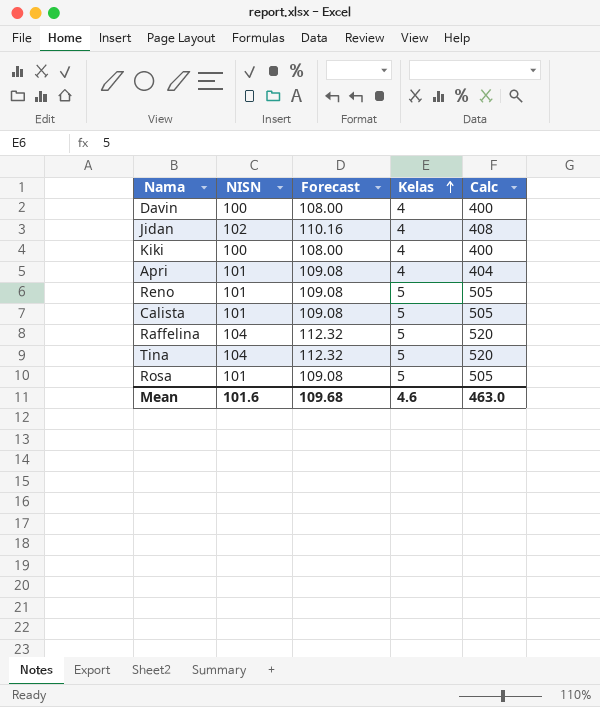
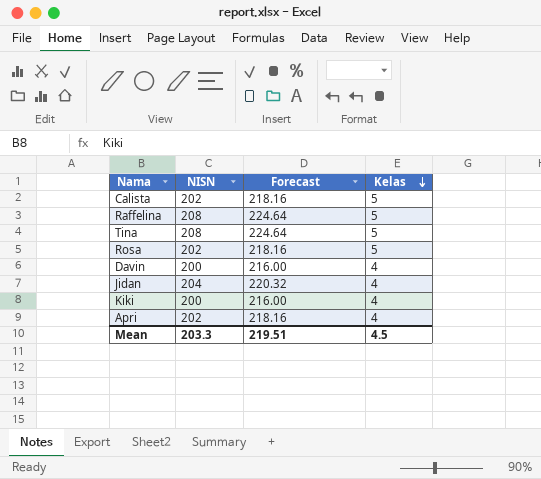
row order: Kelas ascending -> Kelas descending
column Calc | formula: [NISN] * [Kelas] -> none
row Reno: 101 | 109.08 | 5 | 505 -> none
Calista | NISN: 101 -> 202
Calista | Forecast: 109.08 -> 218.16
Raffelina | NISN: 104 -> 208
Raffelina | Forecast: 112.32 -> 224.64
Tina | NISN: 104 -> 208
Tina | Forecast: 112.32 -> 224.64
Rosa | NISN: 101 -> 202
Rosa | Forecast: 109.08 -> 218.16
Davin | NISN: 100 -> 200
Davin | Forecast: 108.00 -> 216.00
Jidan | NISN: 102 -> 204
Jidan | Forecast: 110.16 -> 220.32
Kiki | NISN: 100 -> 200
Kiki | Forecast: 108.00 -> 216.00
Apri | NISN: 101 -> 202
Apri | Forecast: 109.08 -> 218.16
Mean | NISN: 101.6 -> 203.3
Mean | Forecast: 109.68 -> 219.51
Mean | Kelas: 4.6 -> 4.5

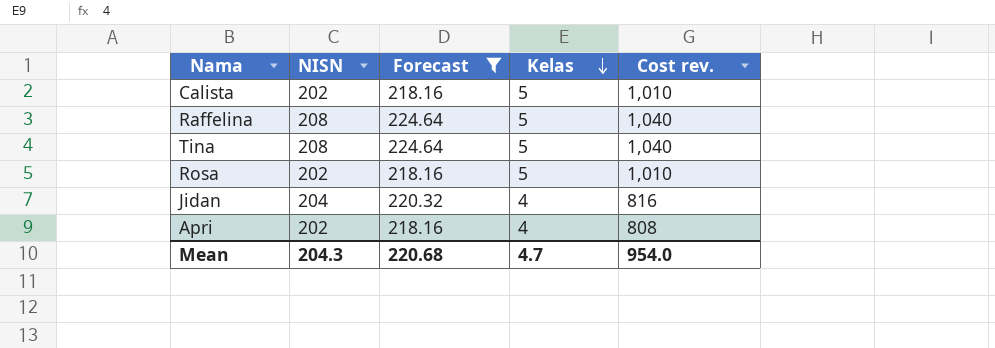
filter: none -> Forecast != 216.00
column Cost rev. | formula: none -> [NISN] * [Kelas]
Mean | NISN: 203.3 -> 204.3
Mean | Forecast: 219.51 -> 220.68
Mean | Kelas: 4.5 -> 4.7

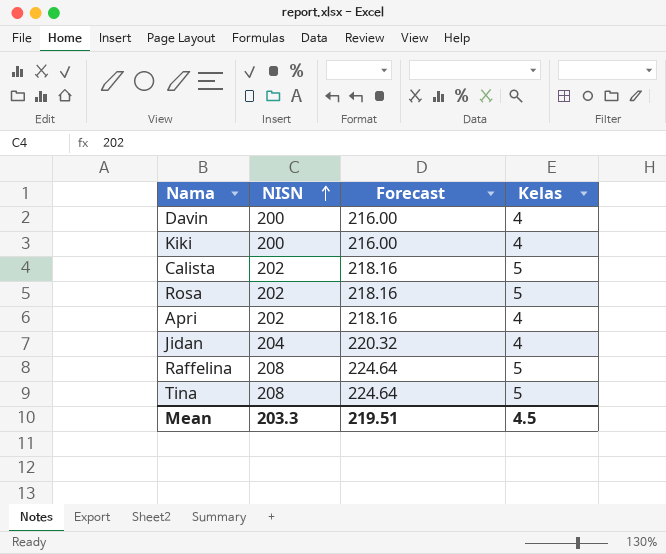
filter: Forecast != 216.00 -> none
row order: Kelas descending -> NISN ascending
column Cost rev. | formula: [NISN] * [Kelas] -> none
Mean | NISN: 204.3 -> 203.3
Mean | Forecast: 220.68 -> 219.51
Mean | Kelas: 4.7 -> 4.5

